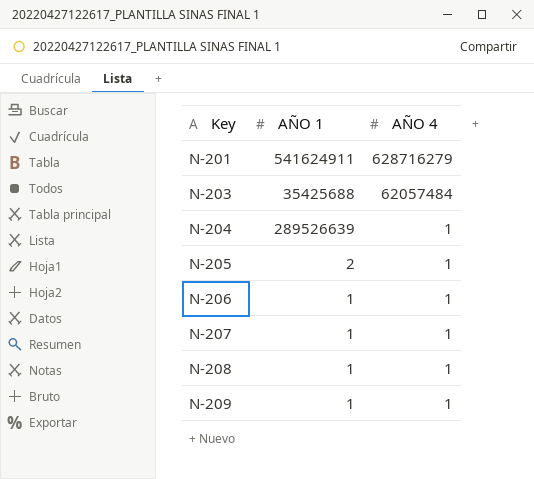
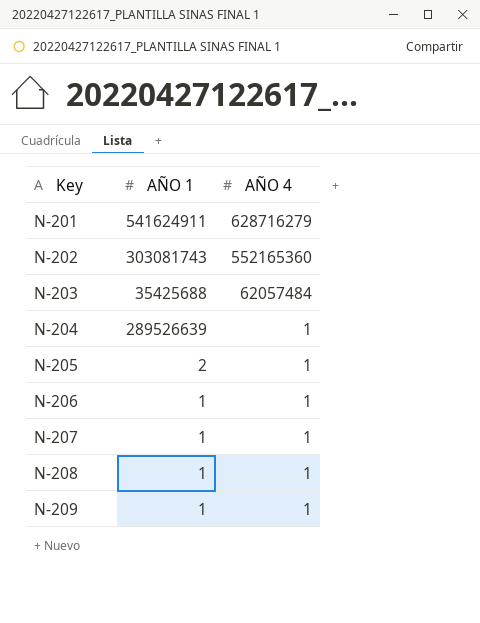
row N-202: none -> 303081743 | 552165360

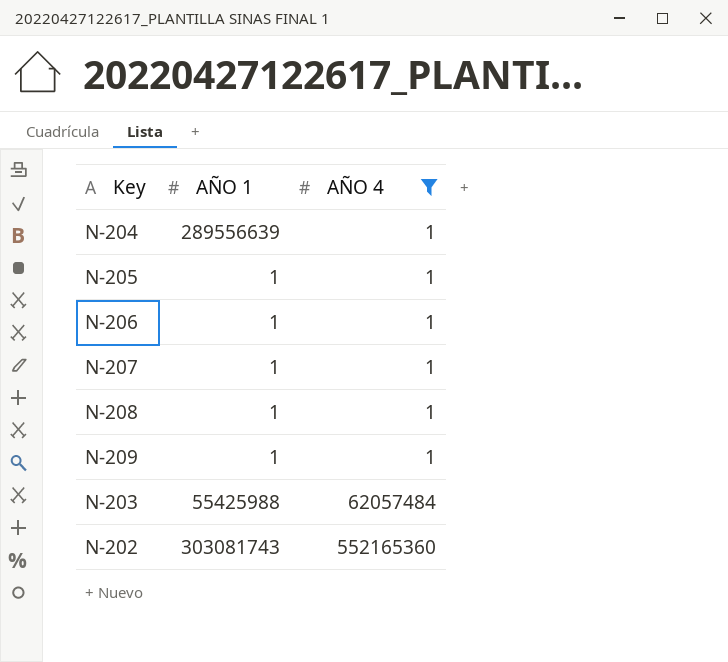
filter: none -> AÑO 4 != 628716279
row order: Key ascending -> AÑO 4 ascending
N-204 | AÑO 1: 289526639 -> 289556639
N-205 | AÑO 1: 2 -> 1
N-203 | AÑO 1: 35425688 -> 55425988

